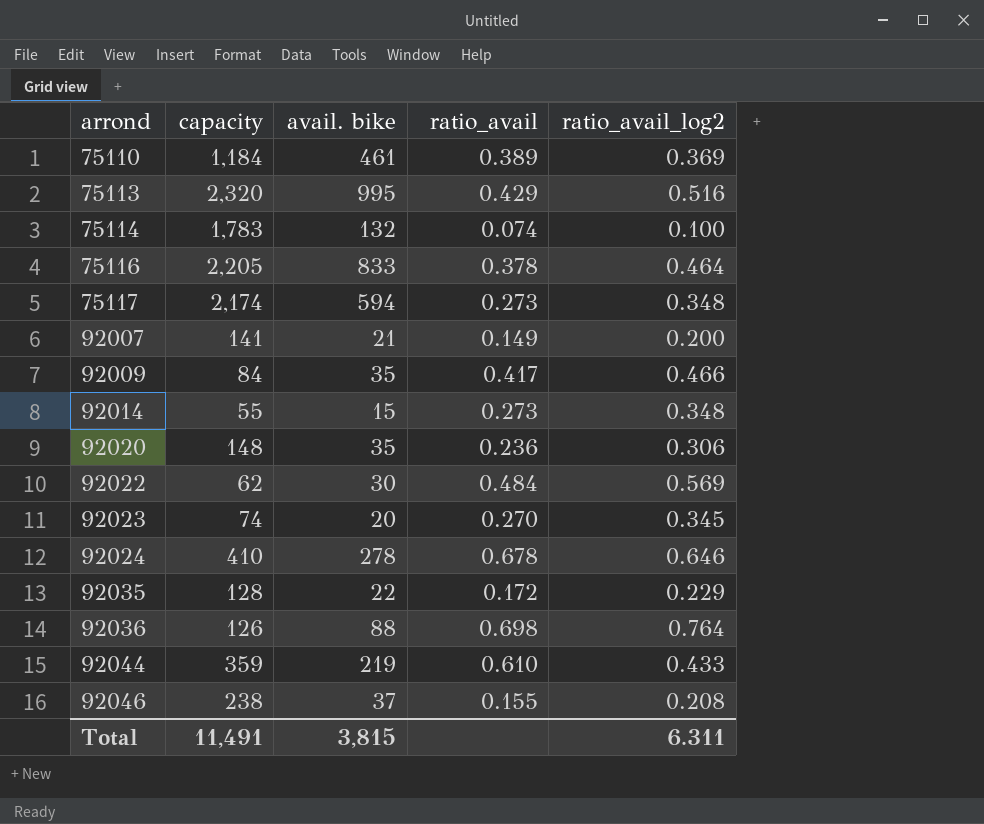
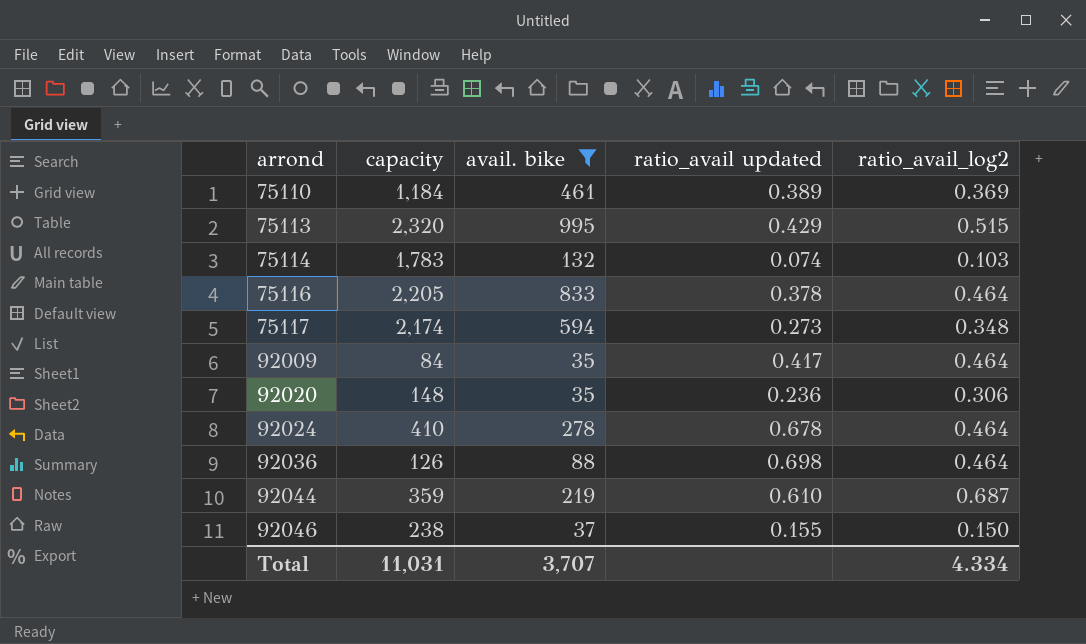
filter: none -> avail. bike >= 35
column name: ratio_avail -> ratio_avail updated
75113 | ratio_avail_log2: 0.516 -> 0.515
75114 | ratio_avail_log2: 0.100 -> 0.103
92009 | ratio_avail_log2: 0.466 -> 0.464
92024 | ratio_avail_log2: 0.646 -> 0.464
92036 | ratio_avail_log2: 0.764 -> 0.464
92044 | ratio_avail_log2: 0.433 -> 0.687
92046 | ratio_avail_log2: 0.208 -> 0.150
Total | capacity: 11,491 -> 11,031
Total | avail. bike: 3,815 -> 3,707
Total | ratio_avail_log2: 6.311 -> 4.334

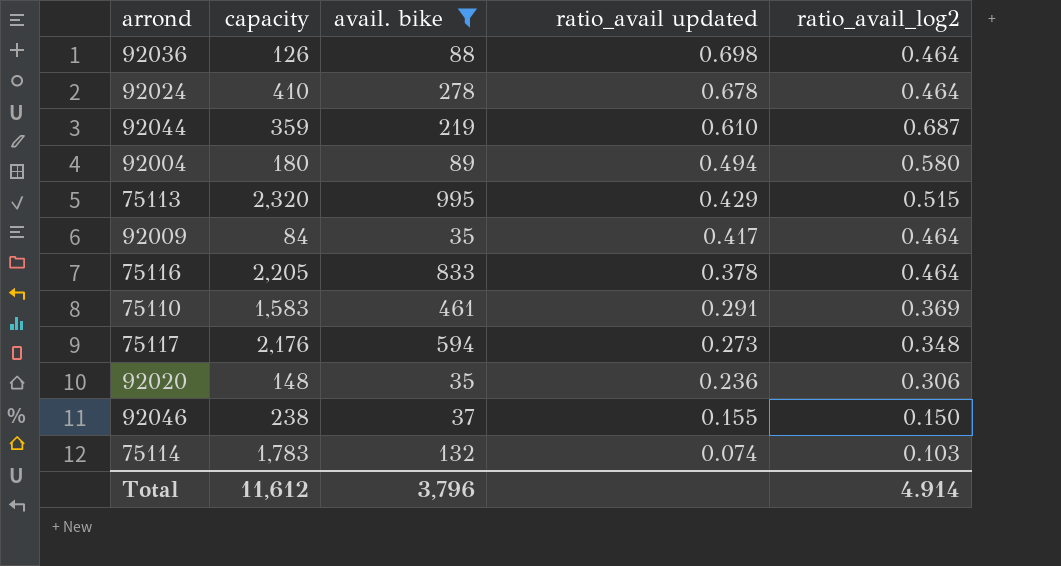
row order: arrond ascending -> ratio_avail updated descending
row 92004: none -> 180 | 89 | 0.494 | 0.580
75110 | capacity: 1,184 -> 1,583
75110 | ratio_avail updated: 0.389 -> 0.291
75117 | capacity: 2,174 -> 2,176
Total | capacity: 11,031 -> 11,612
Total | avail. bike: 3,707 -> 3,796
Total | ratio_avail_log2: 4.334 -> 4.914

